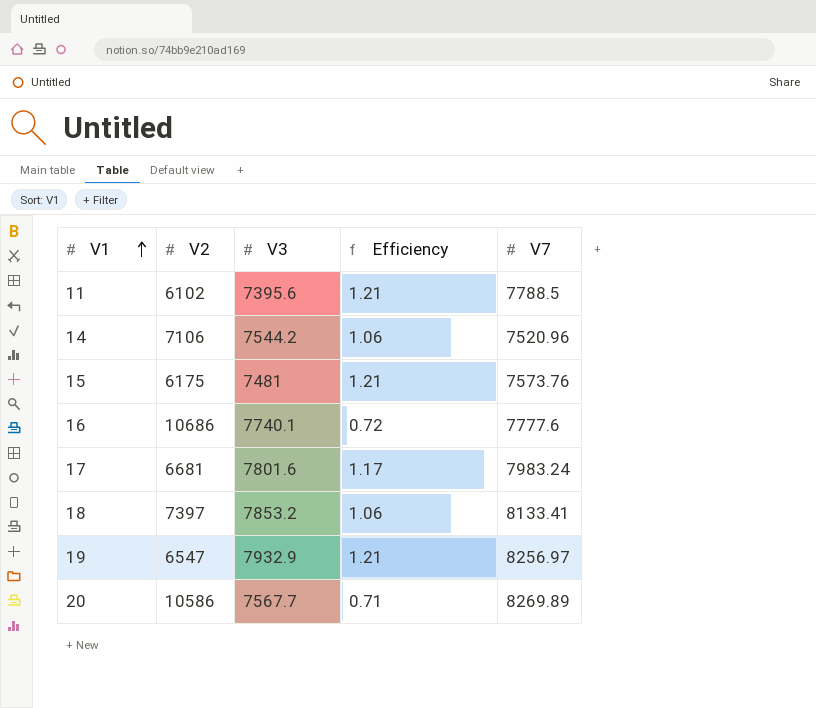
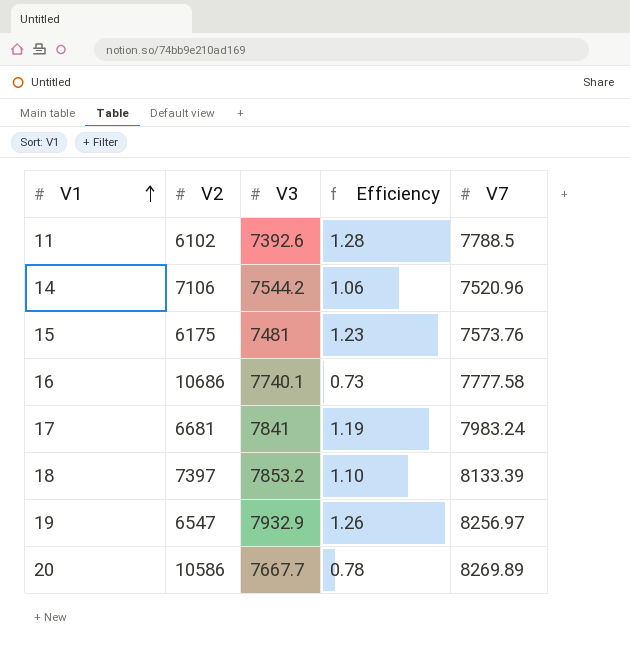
column Efficiency | formula: [V3] / [V2] -> [V7] / [V2]
11 | V3: 7395.6 -> 7392.6
16 | V7: 7777.6 -> 7777.58
17 | V3: 7801.6 -> 7841
18 | V7: 8133.41 -> 8133.39
20 | V3: 7567.7 -> 7667.7

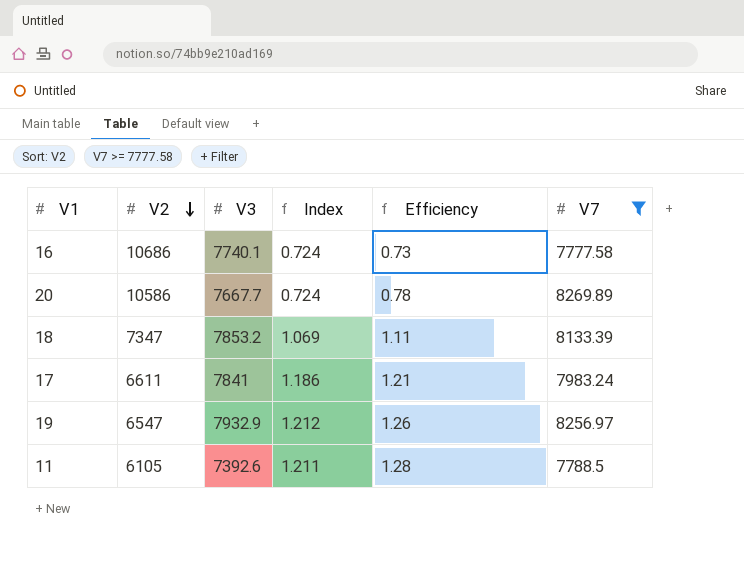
filter: none -> V7 >= 7777.58
row order: V1 ascending -> V2 descending
column Index | formula: none -> [V3] / [V2]
18 | V2: 7397 -> 7347
18 | Efficiency: 1.10 -> 1.11
17 | V2: 6681 -> 6611
17 | Efficiency: 1.19 -> 1.21
11 | V2: 6102 -> 6105

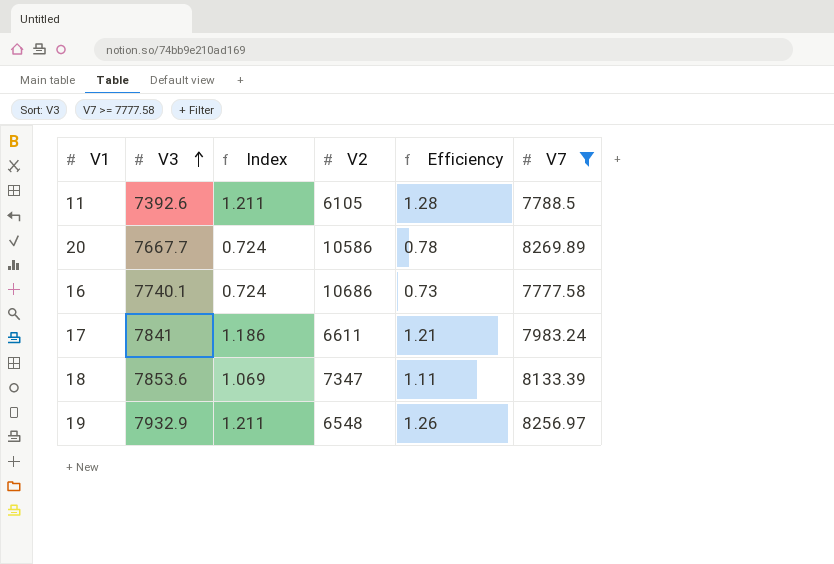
row order: V2 descending -> V3 ascending
column V2 | position: 2 -> 4
18 | V3: 7853.2 -> 7853.6
19 | Index: 1.212 -> 1.211
19 | V2: 6547 -> 6548

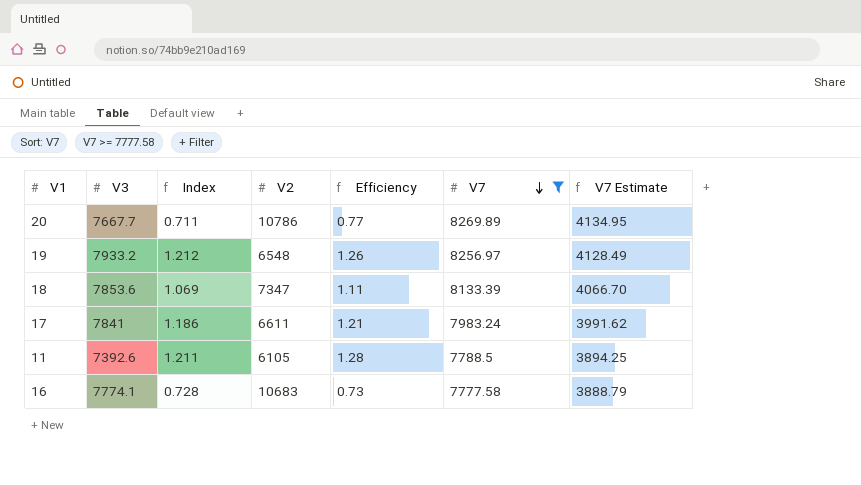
row order: V3 ascending -> V7 descending
column V7 Estimate | formula: none -> [V7] * 0.5
20 | Index: 0.724 -> 0.711
20 | V2: 10586 -> 10786
20 | Efficiency: 0.78 -> 0.77
19 | V3: 7932.9 -> 7933.2
19 | Index: 1.211 -> 1.212
16 | V3: 7740.1 -> 7774.1
16 | Index: 0.724 -> 0.728
16 | V2: 10686 -> 10683

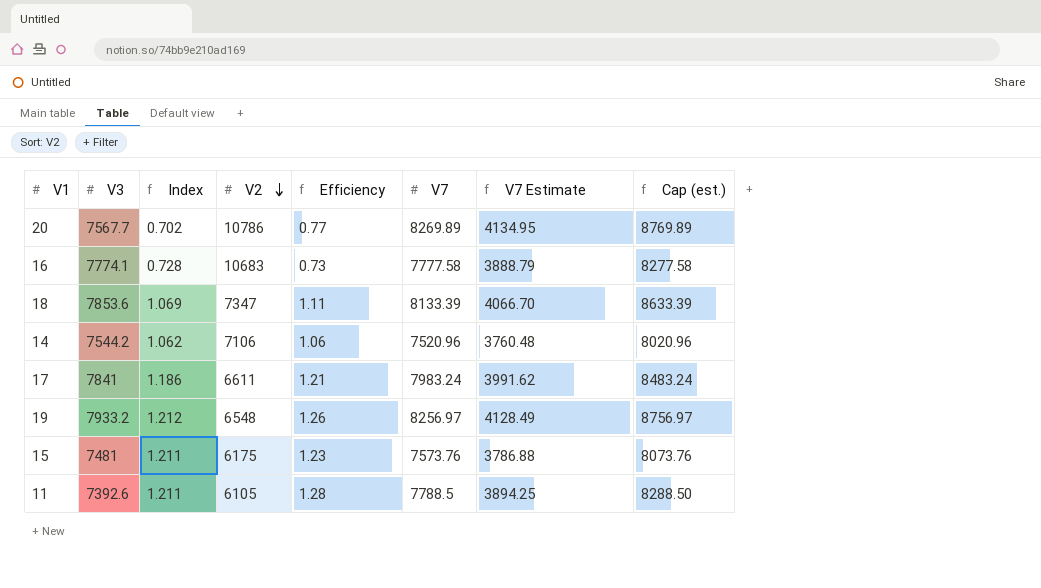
filter: V7 >= 7777.58 -> none
row order: V7 descending -> V2 descending
column Cap (est.) | formula: none -> [V7] + 500
20 | V3: 7667.7 -> 7567.7
20 | Index: 0.711 -> 0.702

